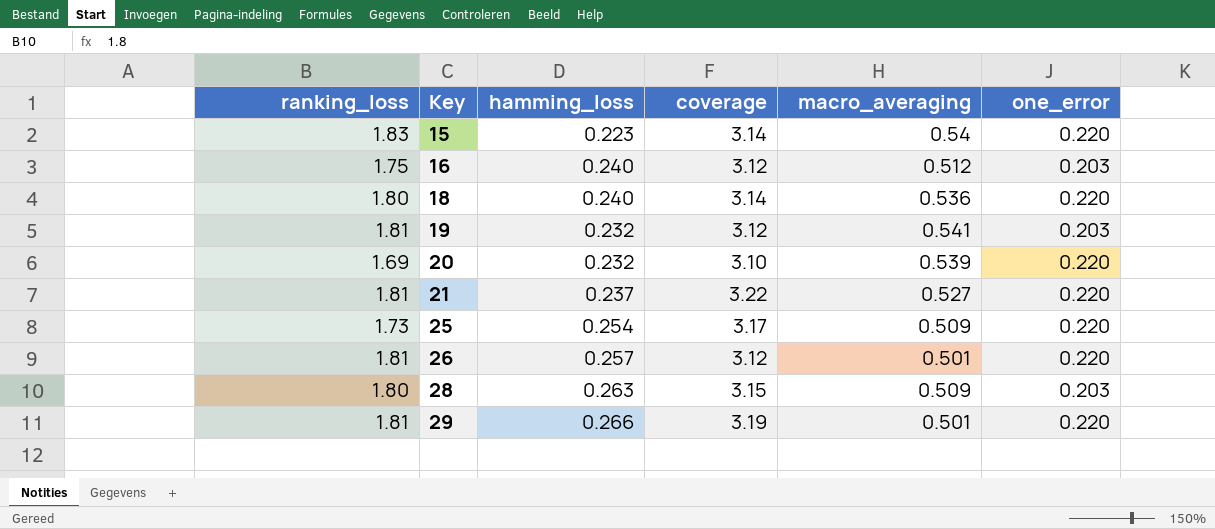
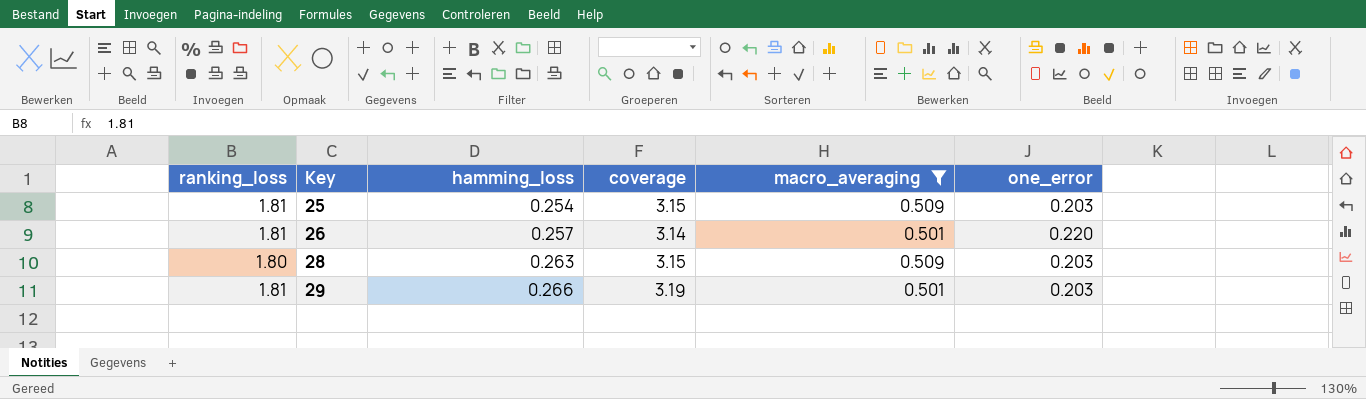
filter: none -> macro_averaging <= 0.509
25 | ranking_loss: 1.73 -> 1.81
25 | coverage: 3.17 -> 3.15
25 | one_error: 0.220 -> 0.203
26 | coverage: 3.12 -> 3.14
29 | one_error: 0.220 -> 0.203

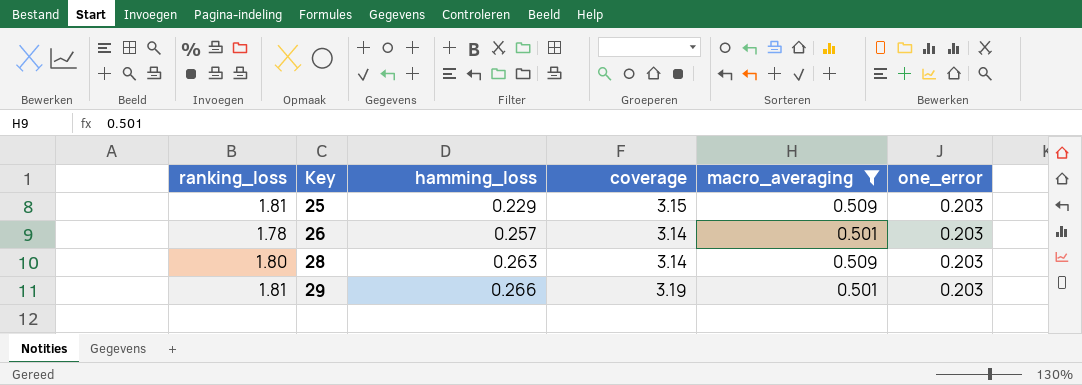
25 | hamming_loss: 0.254 -> 0.229
26 | ranking_loss: 1.81 -> 1.78
26 | one_error: 0.220 -> 0.203
28 | coverage: 3.15 -> 3.14

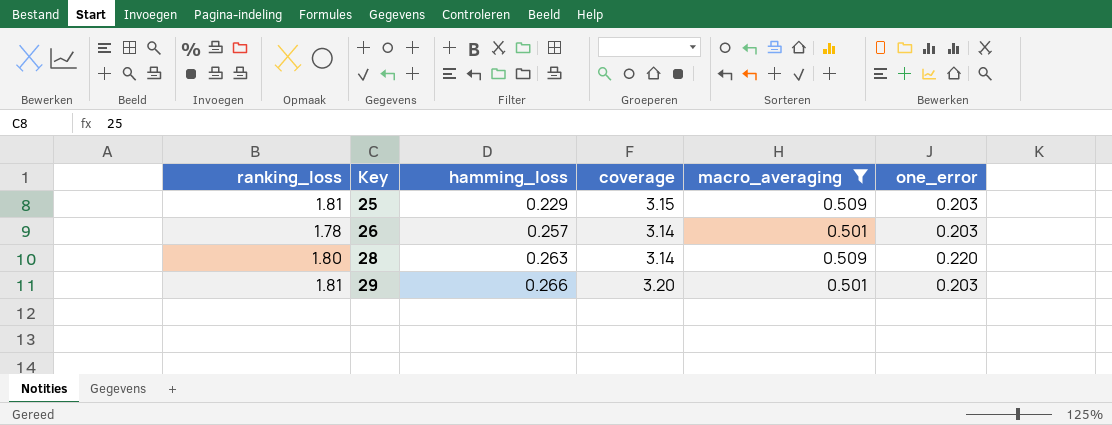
28 | one_error: 0.203 -> 0.220
29 | coverage: 3.19 -> 3.20

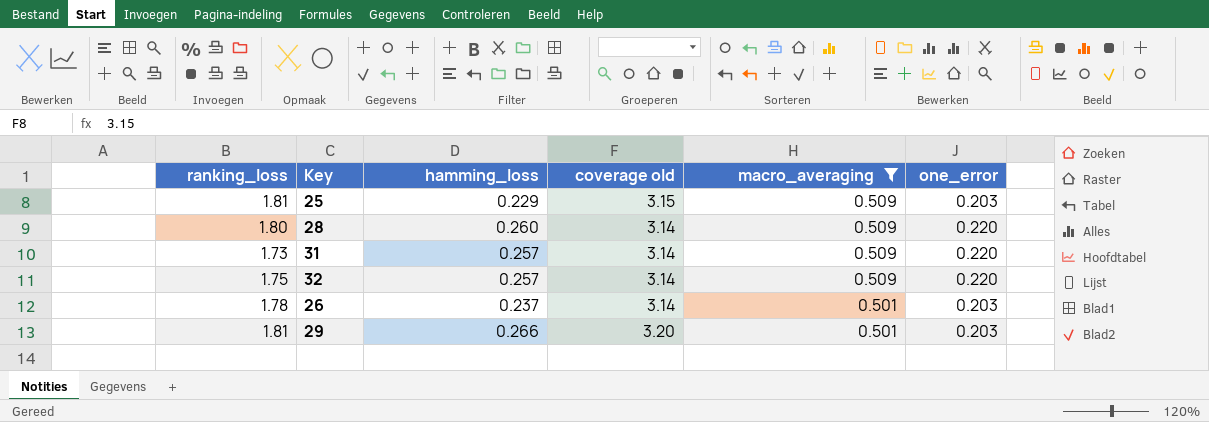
row order: Key ascending -> macro_averaging descending
column name: coverage -> coverage old
28 | hamming_loss: 0.263 -> 0.260
row 31: none -> 1.73 | 0.257 | 3.14 | 0.509 | 0.220
row 32: none -> 1.75 | 0.257 | 3.14 | 0.509 | 0.220
26 | hamming_loss: 0.257 -> 0.237

